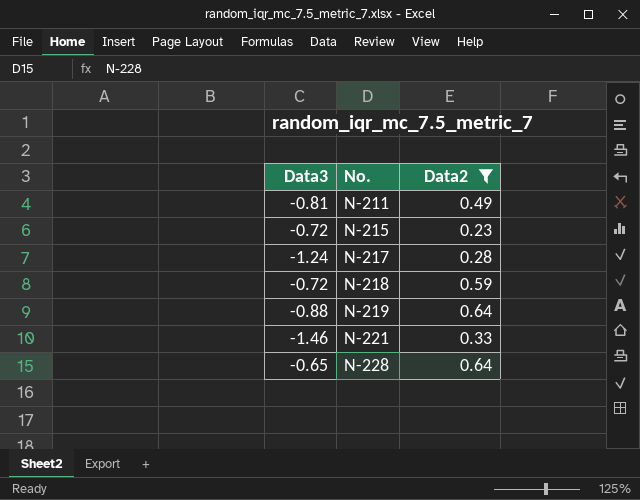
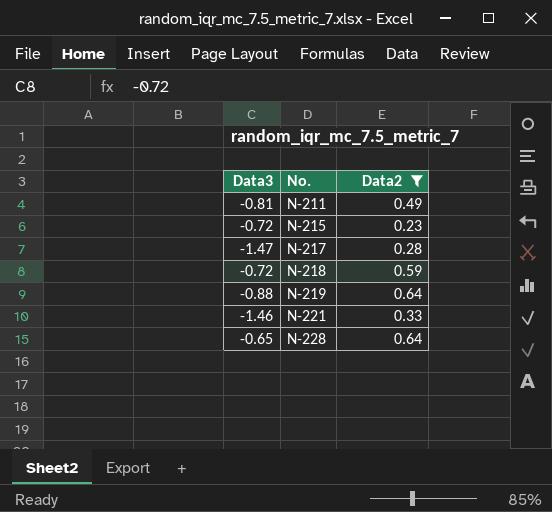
N-217 | Data3: -1.24 -> -1.47

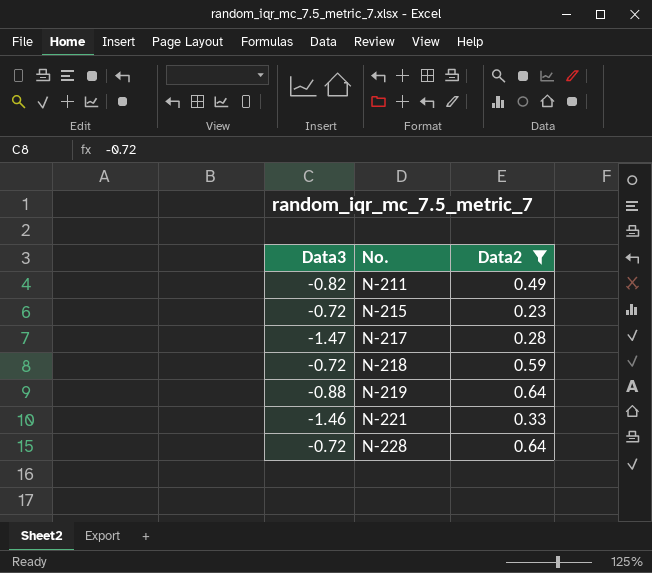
N-211 | Data3: -0.81 -> -0.82
N-228 | Data3: -0.65 -> -0.72

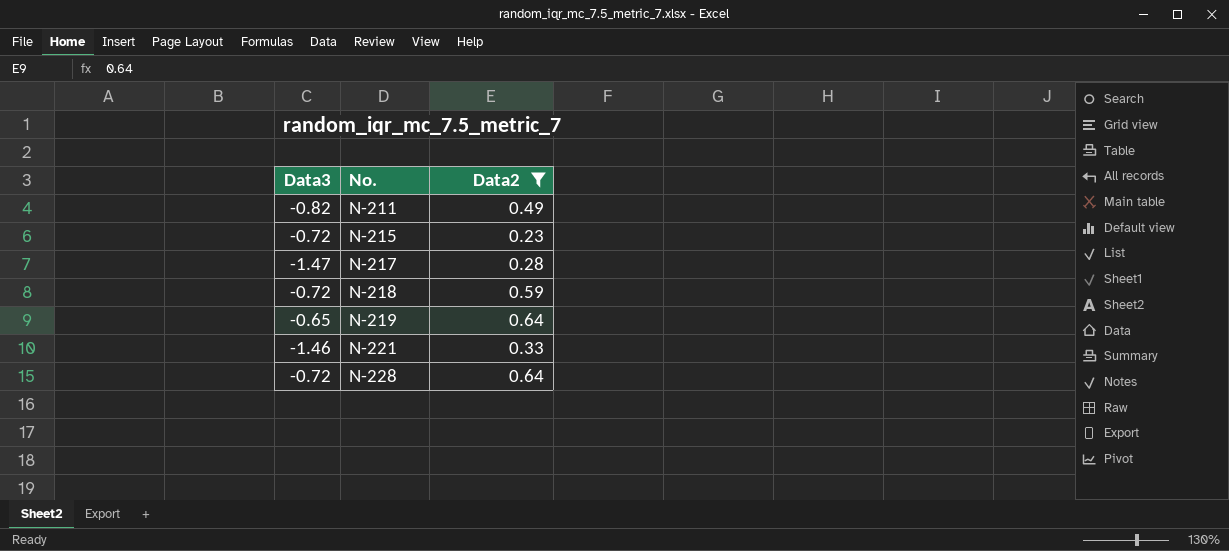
N-219 | Data3: -0.88 -> -0.65

